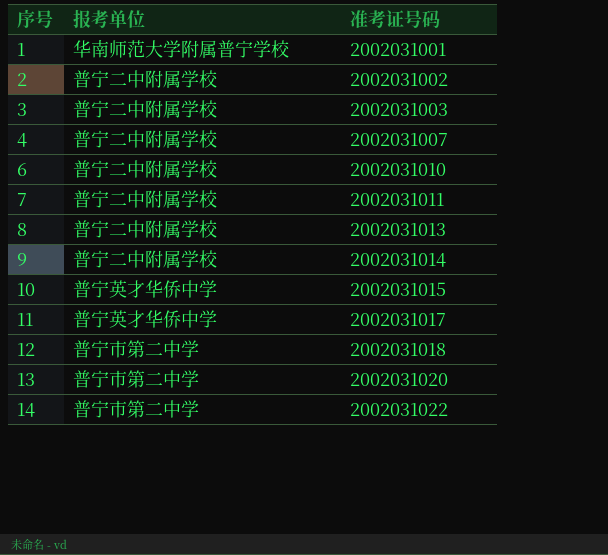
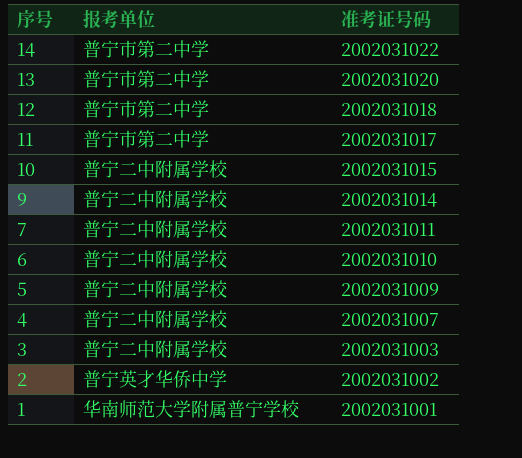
row order: 序号 ascending -> 序号 descending
row 8: 普宁二中附属学校 | 2002031013 -> none
11 | 报考单位: 普宁英才华侨中学 -> 普宁市第二中学
10 | 报考单位: 普宁英才华侨中学 -> 普宁二中附属学校
row 5: none -> 普宁二中附属学校 | 2002031009
2 | 报考单位: 普宁二中附属学校 -> 普宁英才华侨中学

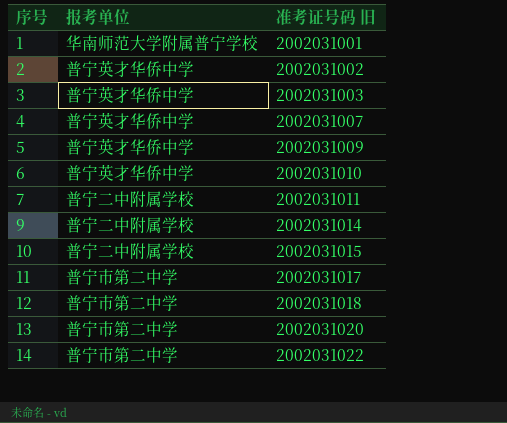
row order: 序号 descending -> 序号 ascending
column name: 准考证号码 -> 准考证号码 旧
3 | 报考单位: 普宁二中附属学校 -> 普宁英才华侨中学
4 | 报考单位: 普宁二中附属学校 -> 普宁英才华侨中学
5 | 报考单位: 普宁二中附属学校 -> 普宁英才华侨中学
6 | 报考单位: 普宁二中附属学校 -> 普宁英才华侨中学

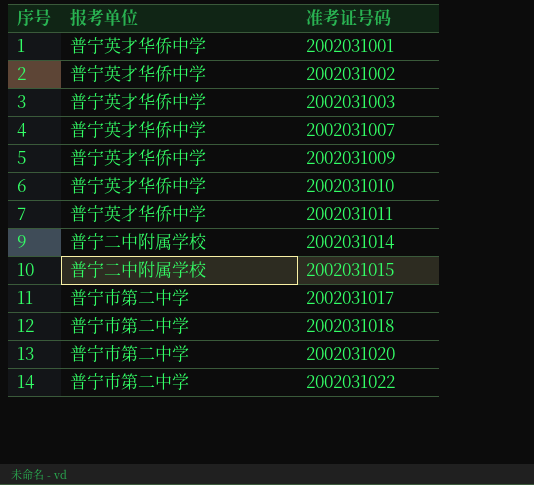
column name: 准考证号码 旧 -> 准考证号码
1 | 报考单位: 华南师范大学附属普宁学校 -> 普宁英才华侨中学
7 | 报考单位: 普宁二中附属学校 -> 普宁英才华侨中学

